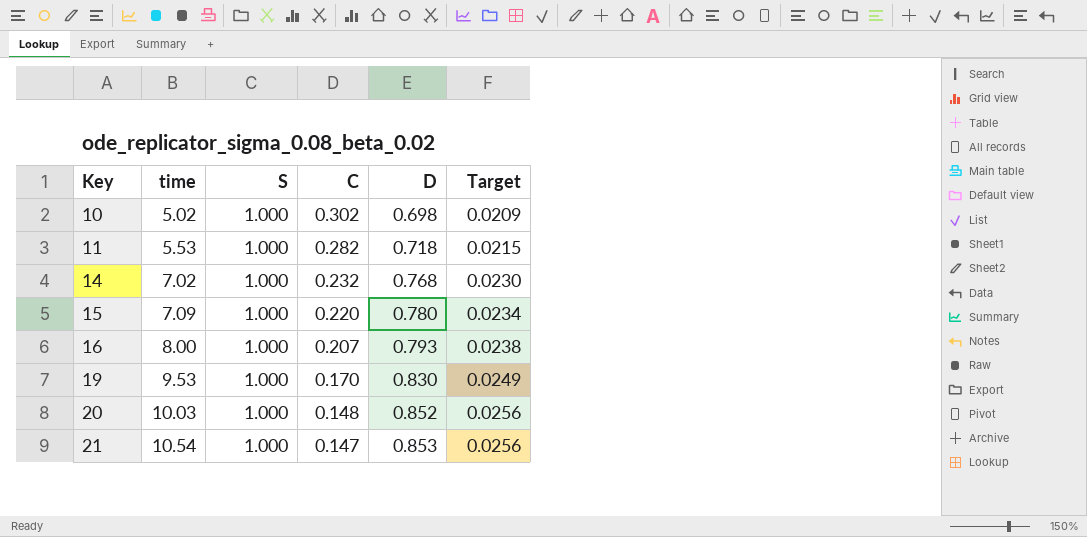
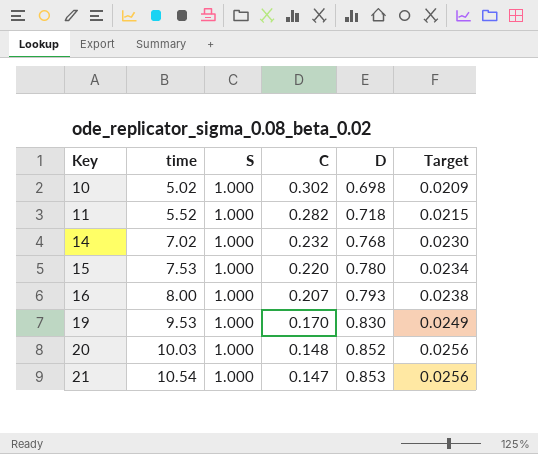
11 | time: 5.53 -> 5.52
15 | time: 7.09 -> 7.53

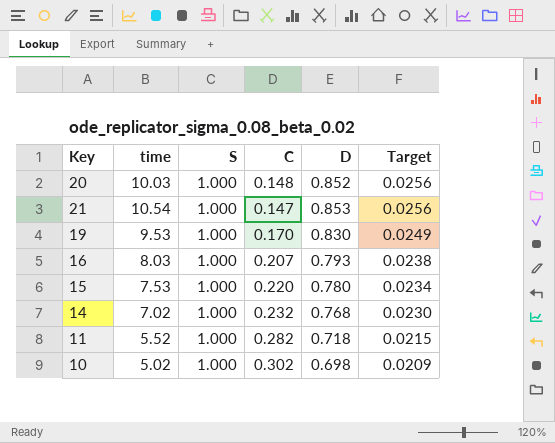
row order: Key ascending -> Target descending
16 | time: 8.00 -> 8.03

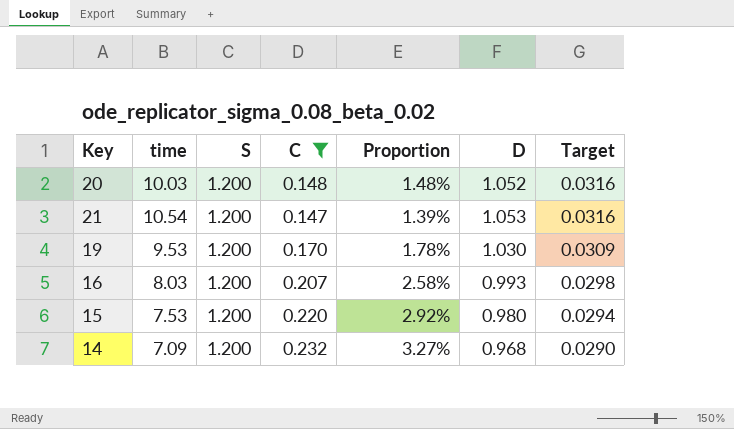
filter: none -> C <= 0.232
column Proportion | formula: none -> [C] / [time]
20 | S: 1.000 -> 1.200
20 | D: 0.852 -> 1.052
20 | Target: 0.0256 -> 0.0316
21 | S: 1.000 -> 1.200
21 | D: 0.853 -> 1.053
21 | Target: 0.0256 -> 0.0316
19 | S: 1.000 -> 1.200
19 | D: 0.830 -> 1.030
19 | Target: 0.0249 -> 0.0309
16 | S: 1.000 -> 1.200
16 | D: 0.793 -> 0.993
16 | Target: 0.0238 -> 0.0298
15 | S: 1.000 -> 1.200
15 | D: 0.780 -> 0.980
15 | Target: 0.0234 -> 0.0294
14 | time: 7.02 -> 7.09
14 | S: 1.000 -> 1.200
14 | D: 0.768 -> 0.968
14 | Target: 0.0230 -> 0.0290

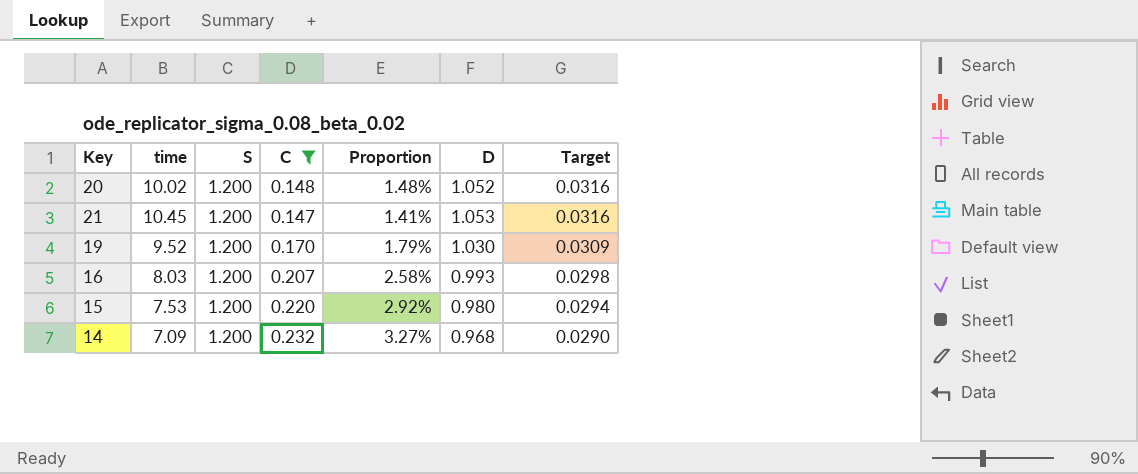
20 | time: 10.03 -> 10.02
21 | time: 10.54 -> 10.45
21 | Proportion: 1.39% -> 1.41%
19 | time: 9.53 -> 9.52
19 | Proportion: 1.78% -> 1.79%

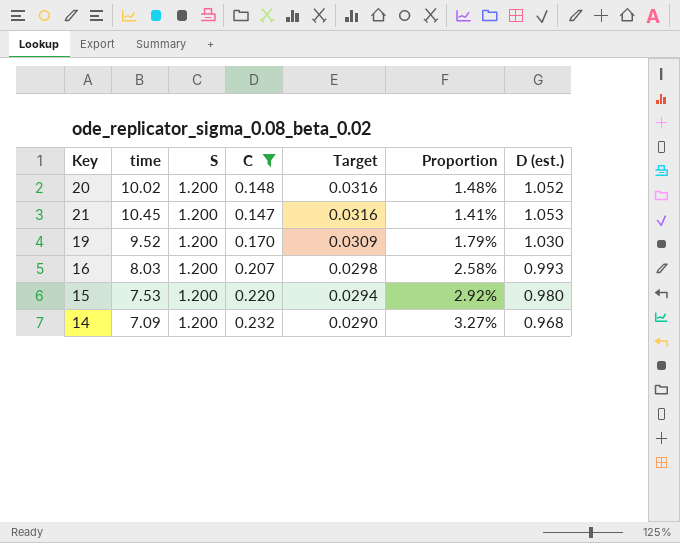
column Target | position: 7 -> 5
column name: D -> D (est.)

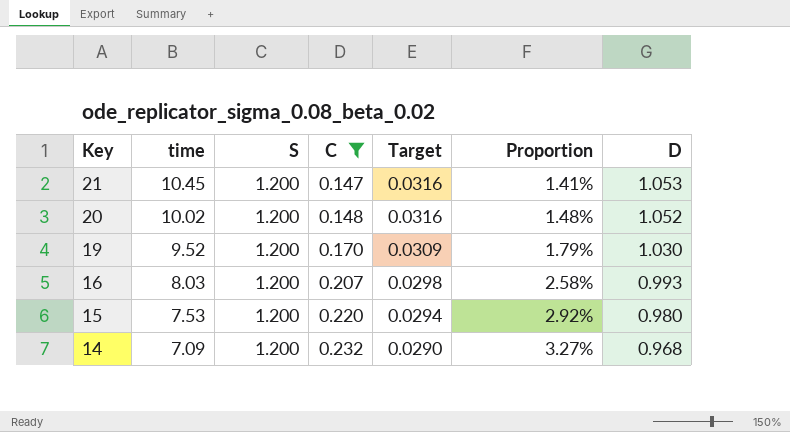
row order: Target descending -> Key descending
column name: D (est.) -> D

